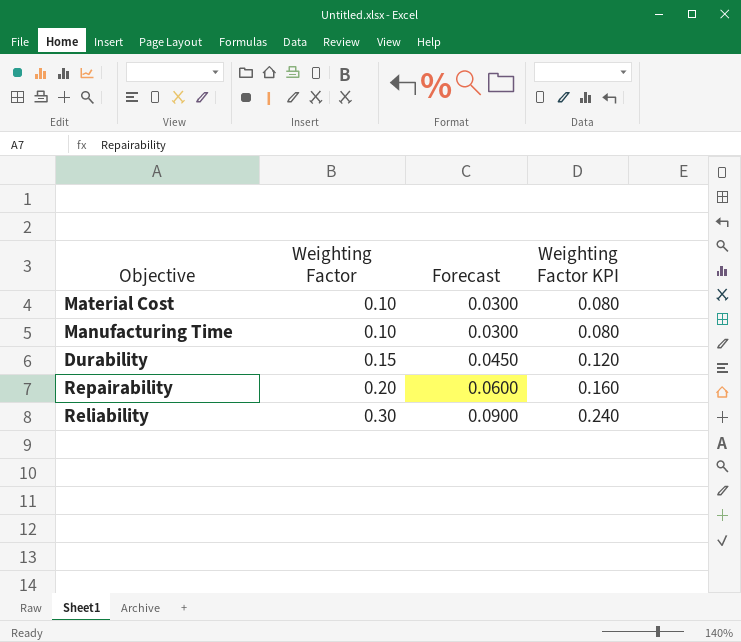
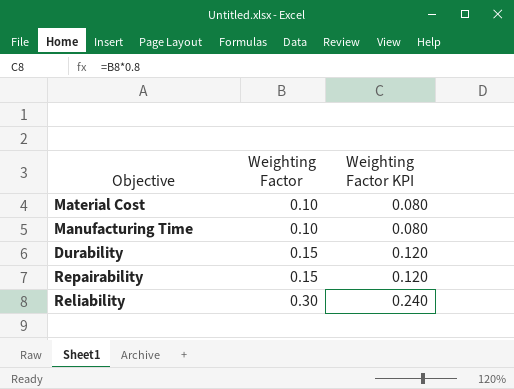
column Forecast | formula: [Weighting Factor] * 0.3 -> none
Repairability | Weighting Factor: 0.20 -> 0.15
Repairability | Weighting Factor KPI: 0.160 -> 0.120

